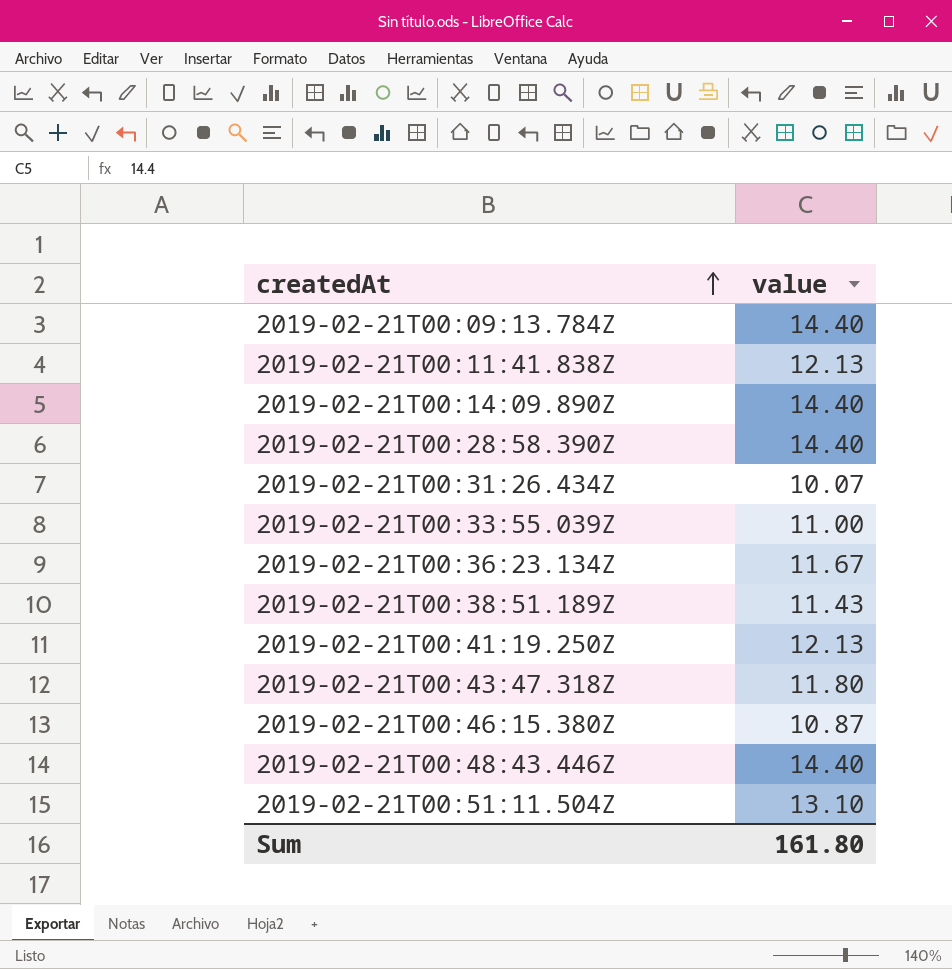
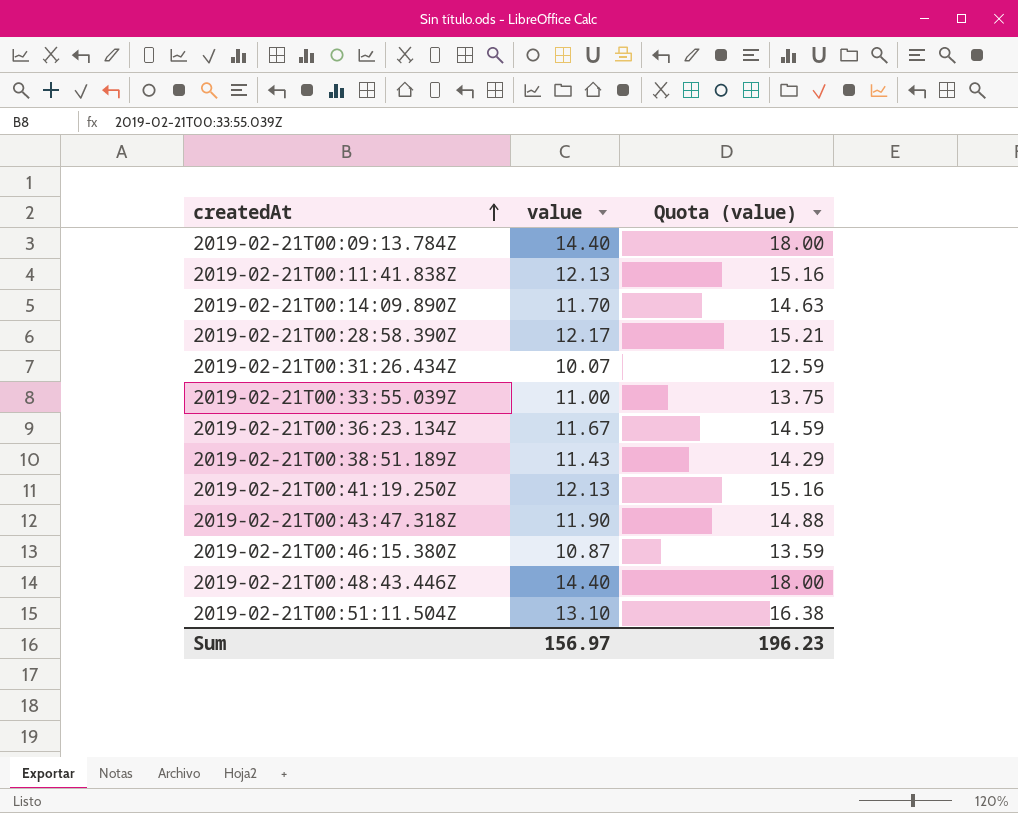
column Quota (value) | formula: none -> [value] * 1.25
2019-02-21T00:14:09.890Z | value: 14.40 -> 11.70
2019-02-21T00:28:58.390Z | value: 14.40 -> 12.17
2019-02-21T00:43:47.318Z | value: 11.80 -> 11.90
Sum | value: 161.80 -> 156.97

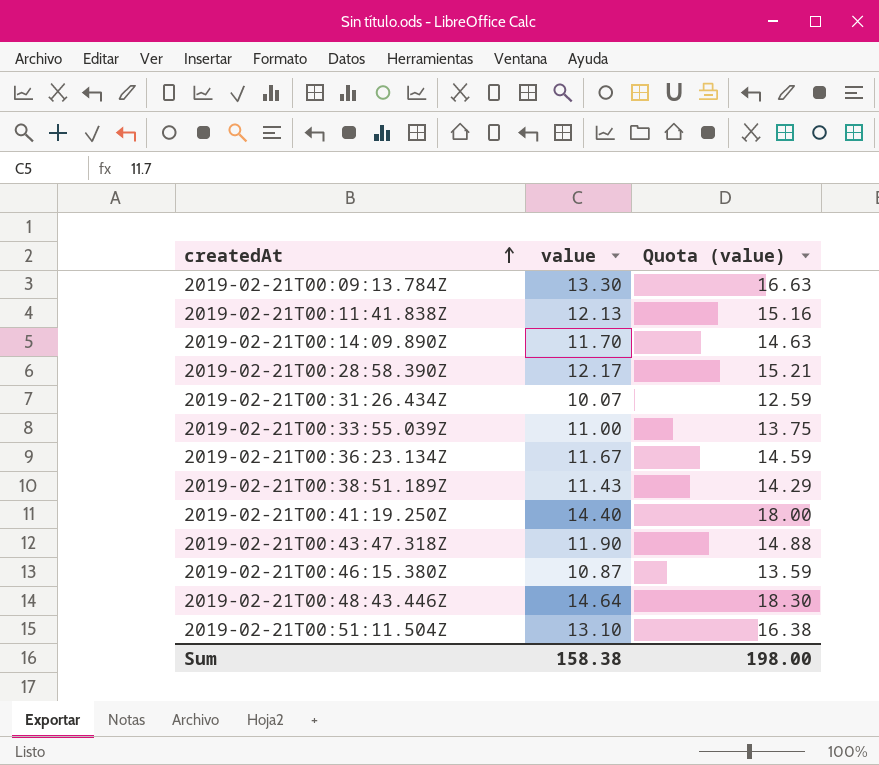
2019-02-21T00:09:13.784Z | value: 14.40 -> 13.30
2019-02-21T00:09:13.784Z | Quota (value): 18.00 -> 16.63
2019-02-21T00:41:19.250Z | value: 12.13 -> 14.40
2019-02-21T00:41:19.250Z | Quota (value): 15.16 -> 18.00
2019-02-21T00:48:43.446Z | value: 14.40 -> 14.64
2019-02-21T00:48:43.446Z | Quota (value): 18.00 -> 18.30
Sum | value: 156.97 -> 158.38
Sum | Quota (value): 196.23 -> 198.00

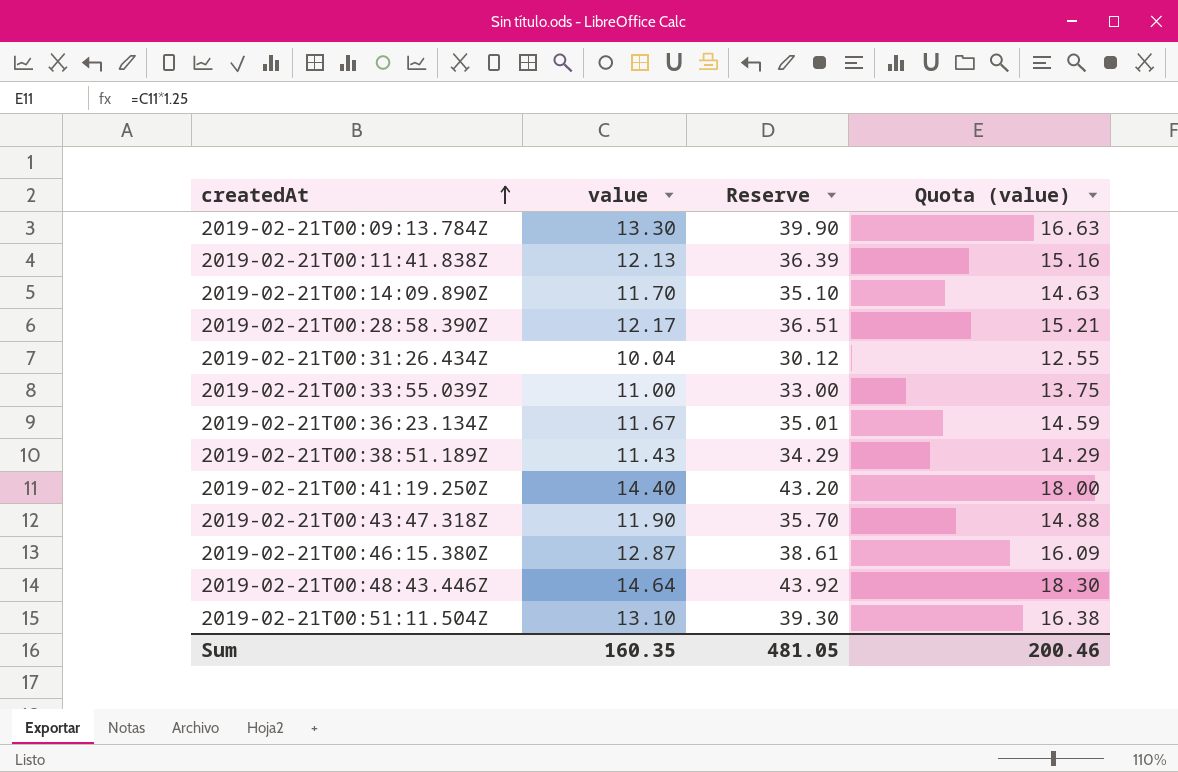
column Reserve | formula: none -> [value] * 3
2019-02-21T00:31:26.434Z | value: 10.07 -> 10.04
2019-02-21T00:31:26.434Z | Quota (value): 12.59 -> 12.55
2019-02-21T00:46:15.380Z | value: 10.87 -> 12.87
2019-02-21T00:46:15.380Z | Quota (value): 13.59 -> 16.09
Sum | value: 158.38 -> 160.35
Sum | Quota (value): 198.00 -> 200.46

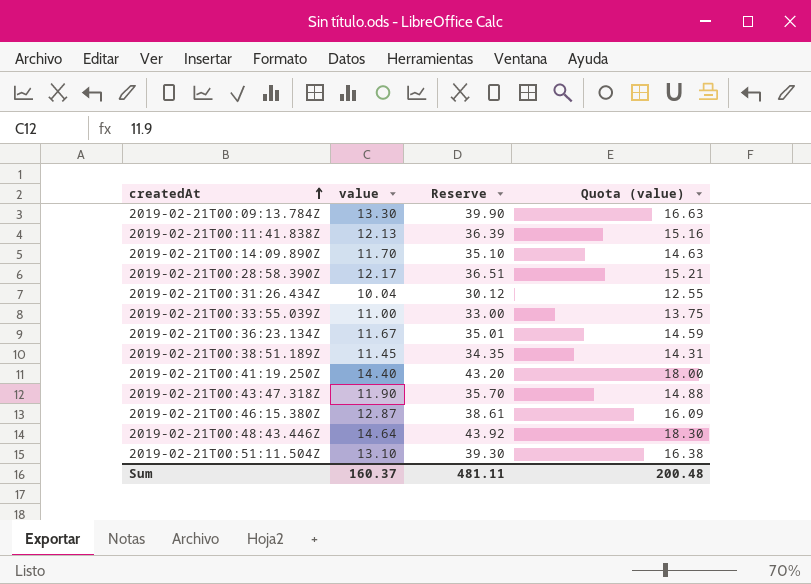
2019-02-21T00:38:51.189Z | value: 11.43 -> 11.45
2019-02-21T00:38:51.189Z | Reserve: 34.29 -> 34.35
2019-02-21T00:38:51.189Z | Quota (value): 14.29 -> 14.31
Sum | value: 160.35 -> 160.37
Sum | Reserve: 481.05 -> 481.11
Sum | Quota (value): 200.46 -> 200.48

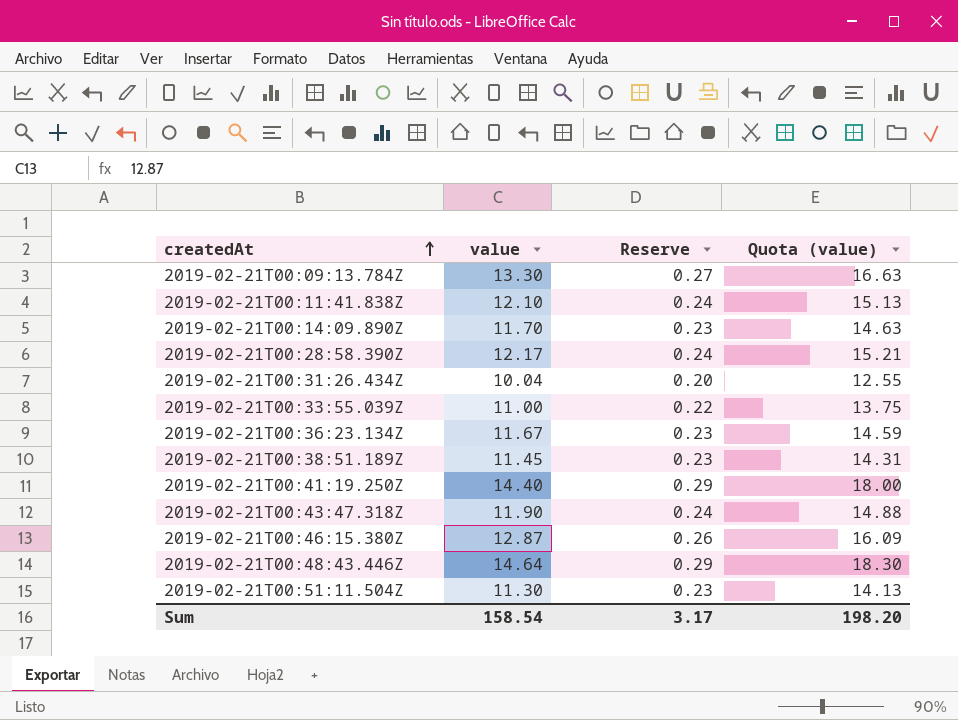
column Reserve | formula: [value] * 3 -> [value] * 0.02
2019-02-21T00:11:41.838Z | value: 12.13 -> 12.10
2019-02-21T00:11:41.838Z | Quota (value): 15.16 -> 15.13
2019-02-21T00:51:11.504Z | value: 13.10 -> 11.30
2019-02-21T00:51:11.504Z | Quota (value): 16.38 -> 14.13
Sum | value: 160.37 -> 158.54
Sum | Reserve: 481.11 -> 3.17
Sum | Quota (value): 200.48 -> 198.20

